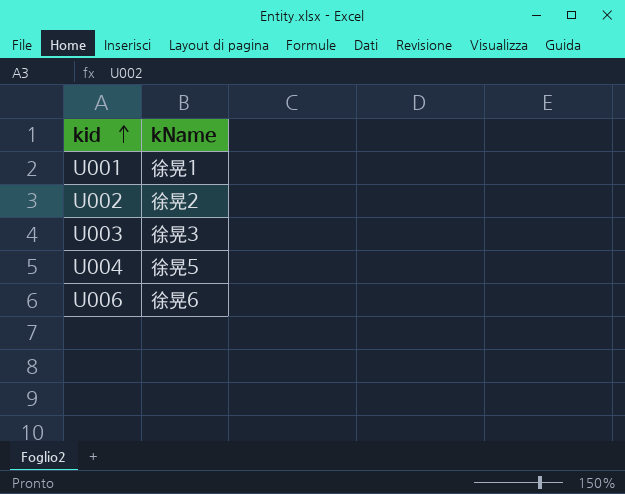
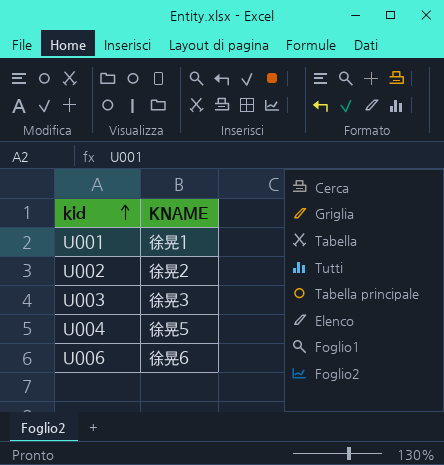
column name: kName -> KNAME

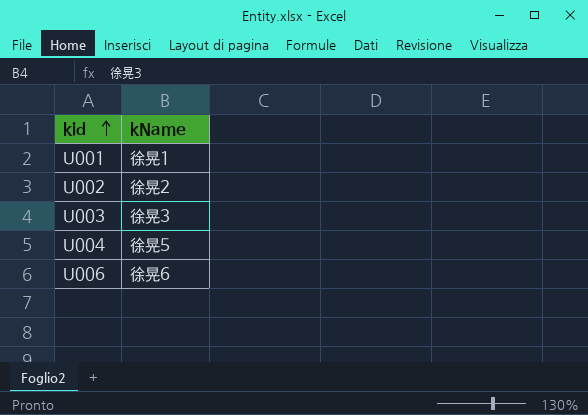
column name: KNAME -> kName

